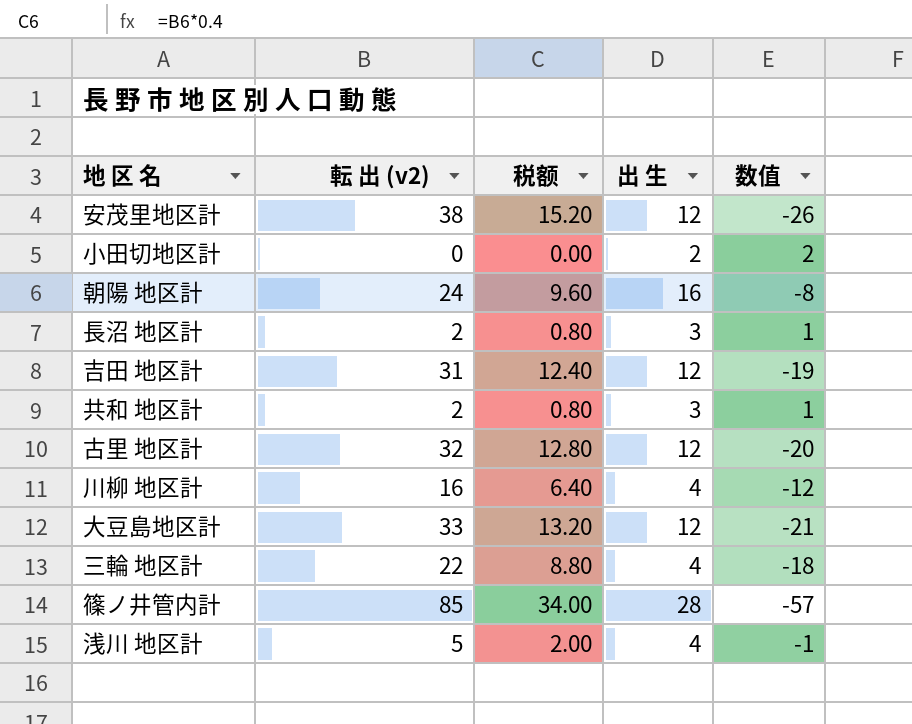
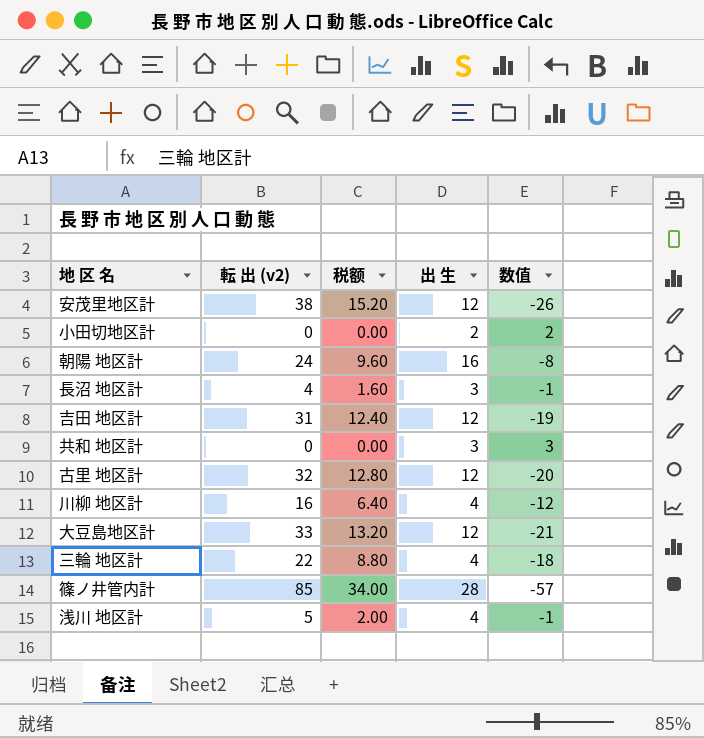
長沼 地区計 | 転 出 (v2): 2 -> 4
長沼 地区計 | 税额: 0.80 -> 1.60
長沼 地区計 | 数值: 1 -> -1
共和 地区計 | 転 出 (v2): 2 -> 0
共和 地区計 | 税额: 0.80 -> 0.00
共和 地区計 | 数值: 1 -> 3

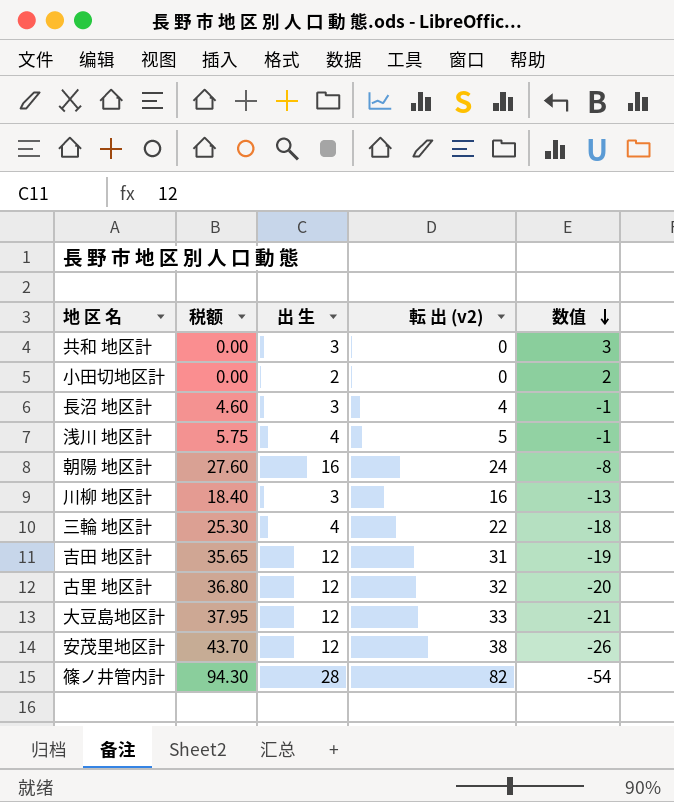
row order: none -> 数值 descending
column 税额 | formula: [転 出 (v2)] * 0.4 -> [転 出 (v2)] * 1.15
column 転 出 (v2) | position: 2 -> 4
川柳 地区計 | 出 生: 4 -> 3
川柳 地区計 | 数值: -12 -> -13
篠ノ井管内計 | 転 出 (v2): 85 -> 82
篠ノ井管内計 | 数值: -57 -> -54

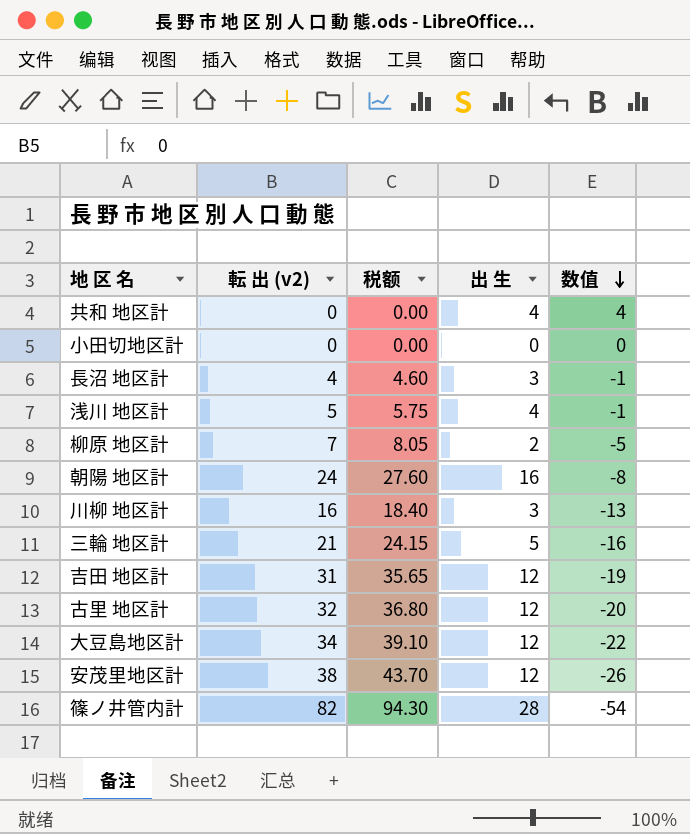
column 転 出 (v2) | position: 4 -> 2
共和 地区計 | 出 生: 3 -> 4
共和 地区計 | 数值: 3 -> 4
小田切地区計 | 出 生: 2 -> 0
小田切地区計 | 数值: 2 -> 0
row 柳原 地区計: none -> 7 | 8.05 | 2 | -5
三輪 地区計 | 転 出 (v2): 22 -> 21
三輪 地区計 | 税额: 25.30 -> 24.15
三輪 地区計 | 出 生: 4 -> 5
三輪 地区計 | 数值: -18 -> -16
大豆島地区計 | 転 出 (v2): 33 -> 34
大豆島地区計 | 税额: 37.95 -> 39.10
大豆島地区計 | 数值: -21 -> -22

